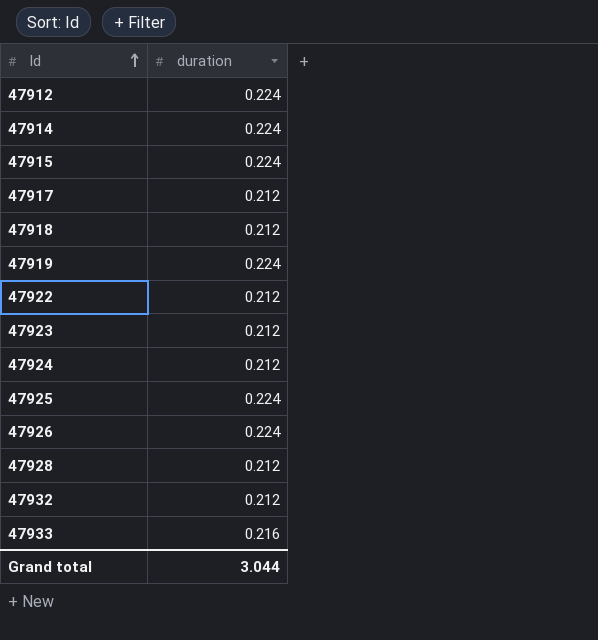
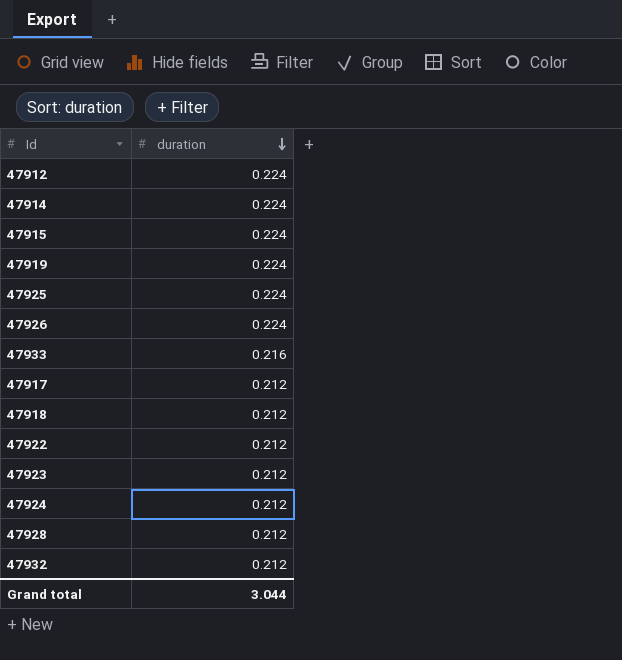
row order: Id ascending -> duration descending

